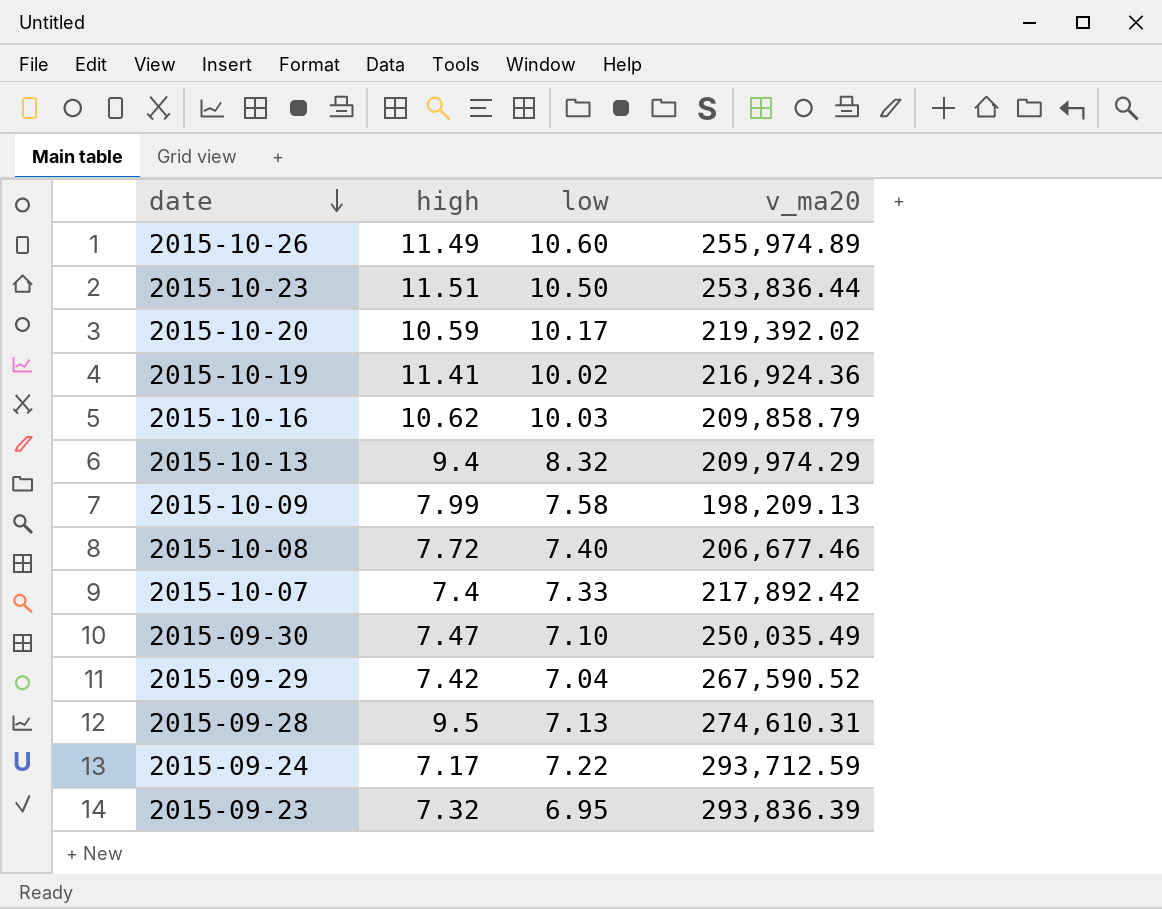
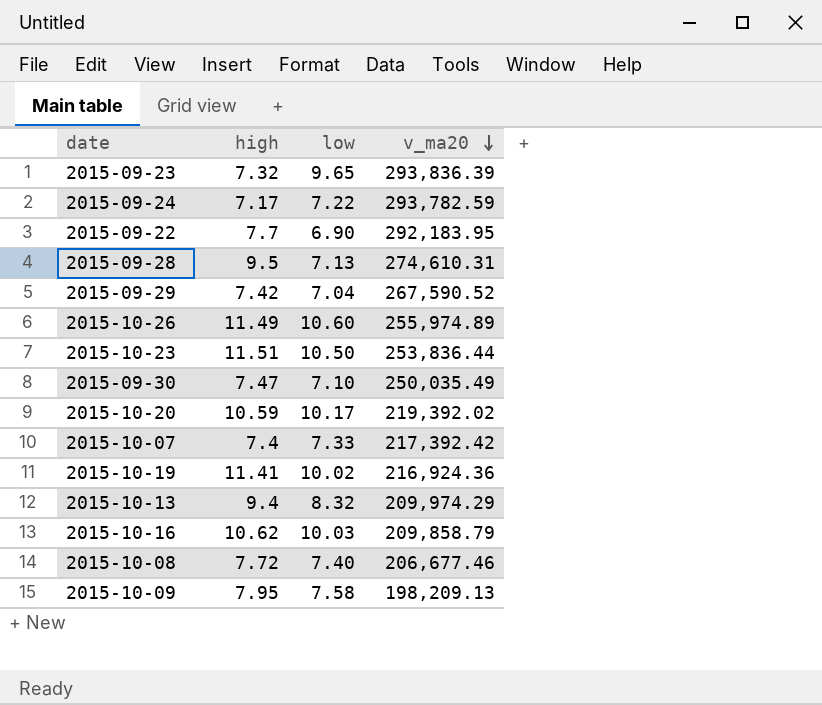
row order: date descending -> v_ma20 descending
2015-09-23 | low: 6.95 -> 9.65
2015-09-24 | v_ma20: 293,712.59 -> 293,782.59
row 2015-09-22: none -> 7.7 | 6.90 | 292,183.95
2015-10-07 | v_ma20: 217,892.42 -> 217,392.42
2015-10-09 | high: 7.99 -> 7.95

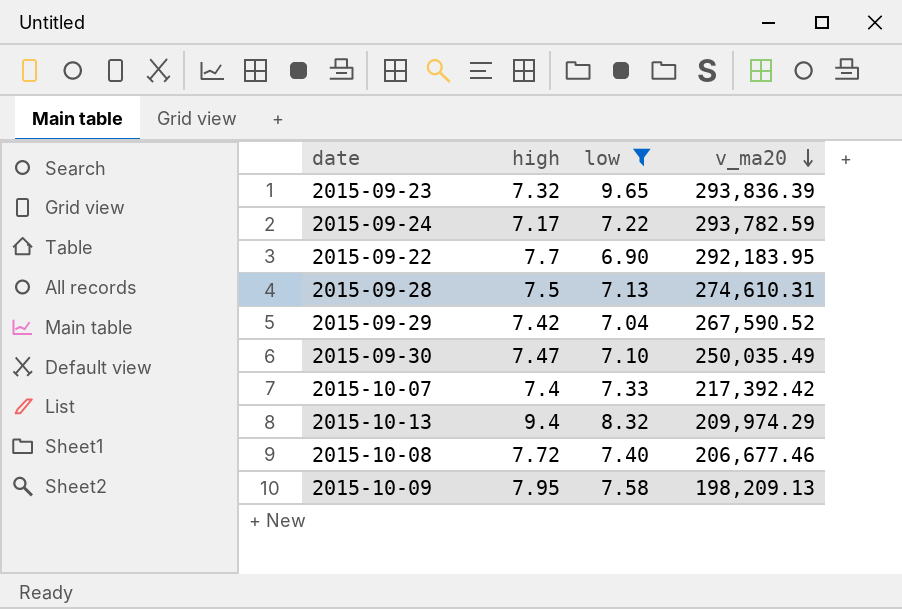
filter: none -> low <= 9.65
2015-09-28 | high: 9.5 -> 7.5

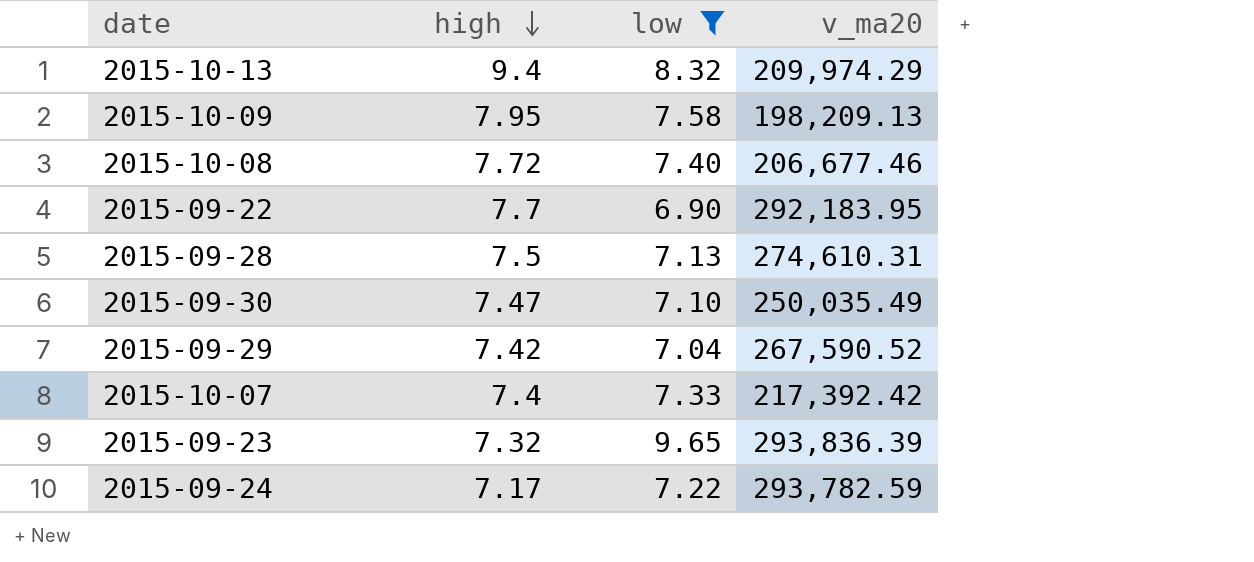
row order: v_ma20 descending -> high descending

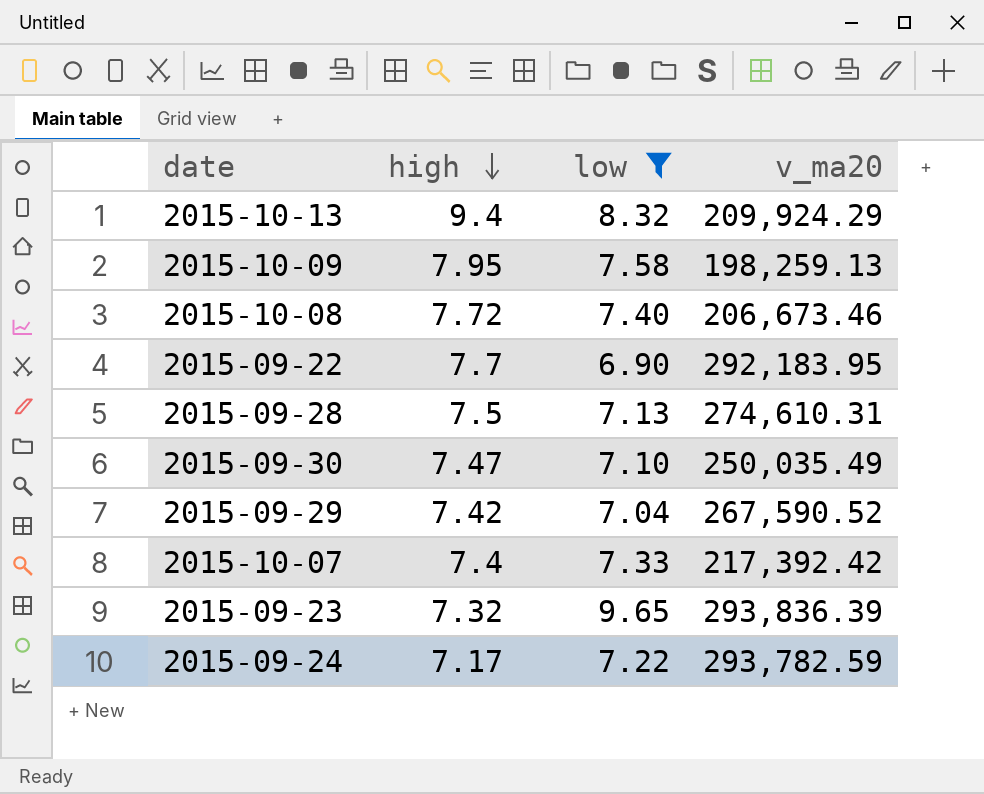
2015-10-13 | v_ma20: 209,974.29 -> 209,924.29
2015-10-09 | v_ma20: 198,209.13 -> 198,259.13
2015-10-08 | v_ma20: 206,677.46 -> 206,673.46

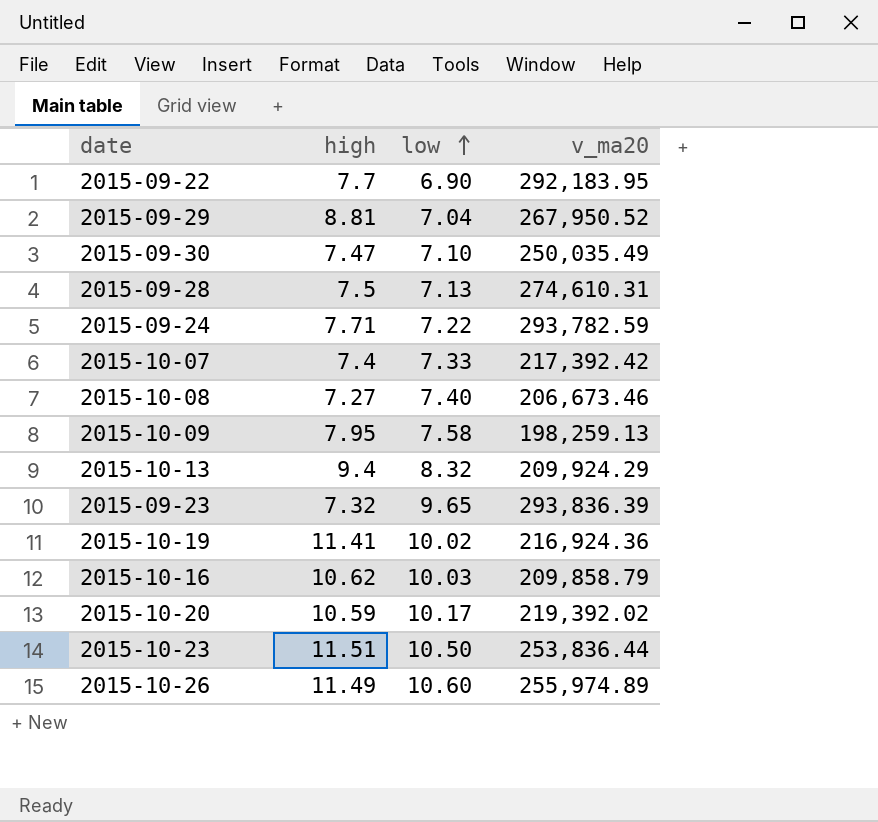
filter: low <= 9.65 -> none
row order: high descending -> low ascending
2015-09-29 | high: 7.42 -> 8.81
2015-09-29 | v_ma20: 267,590.52 -> 267,950.52
2015-09-24 | high: 7.17 -> 7.71
2015-10-08 | high: 7.72 -> 7.27

